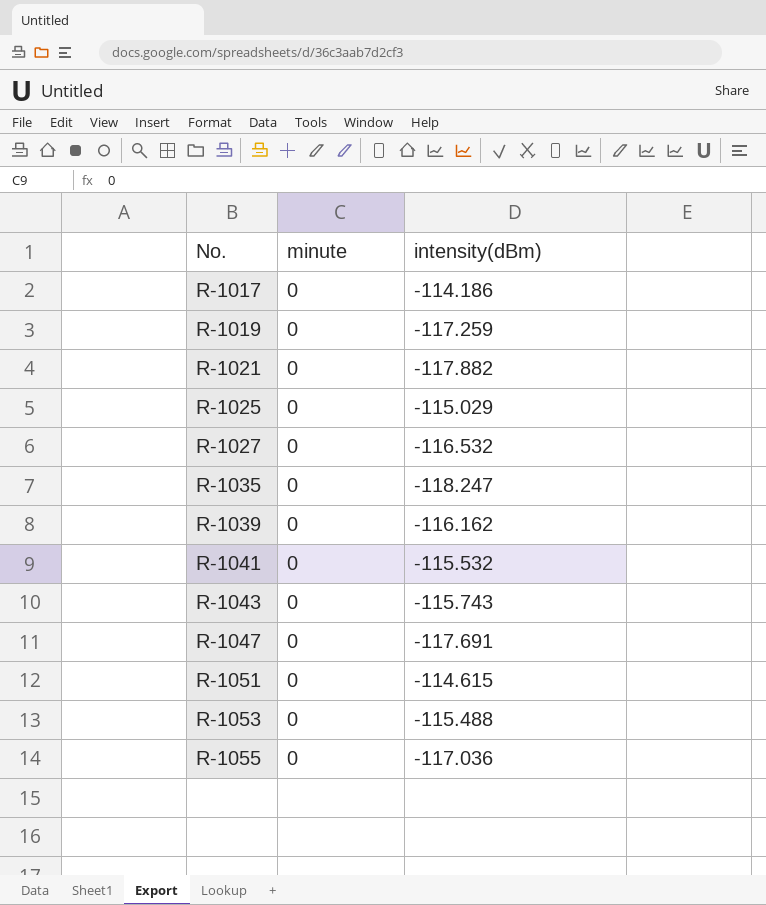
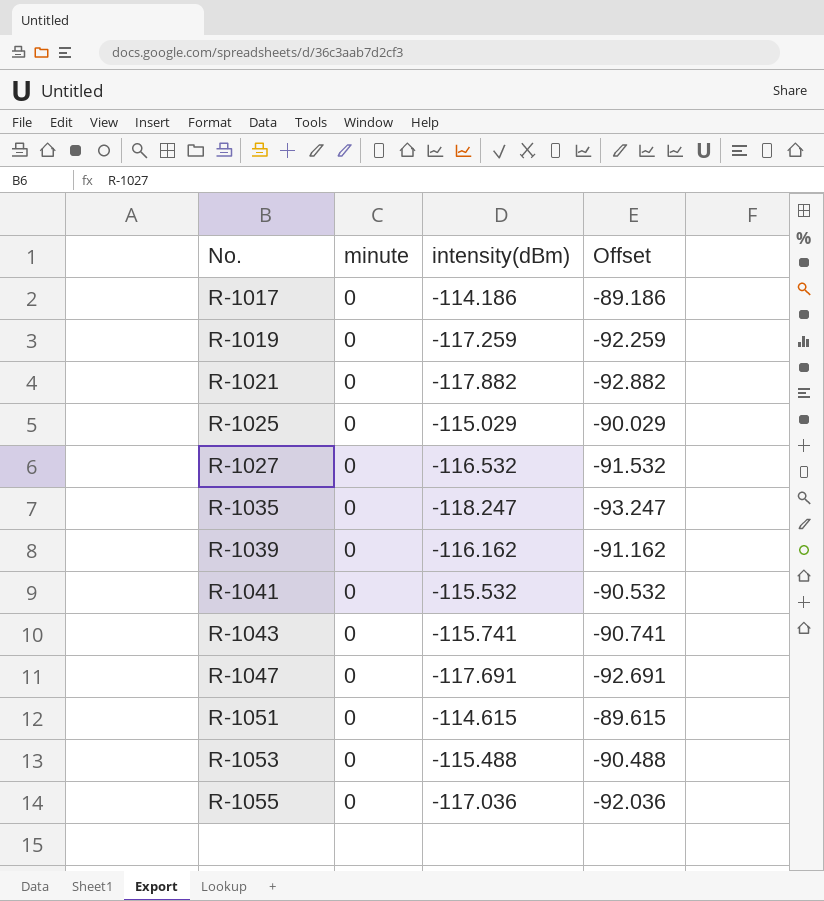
column Offset | formula: none -> [intensity(dBm)] + 25
R-1043 | intensity(dBm): -115.743 -> -115.741

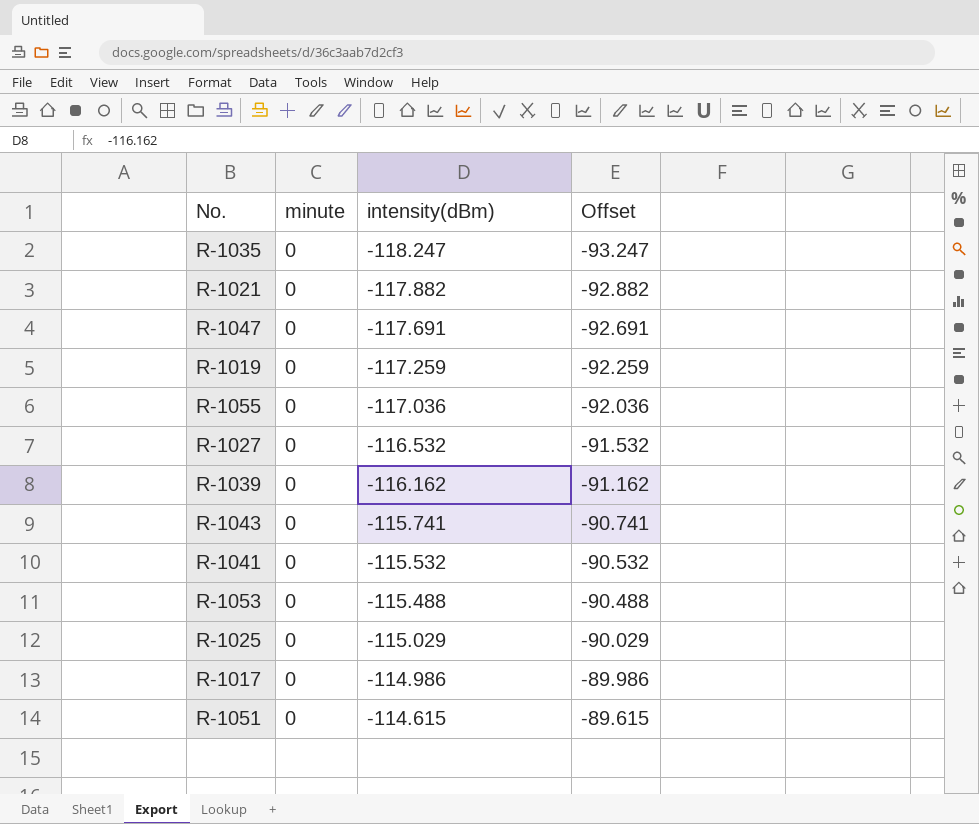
row order: No. ascending -> intensity(dBm) ascending
R-1017 | intensity(dBm): -114.186 -> -114.986
R-1017 | Offset: -89.186 -> -89.986

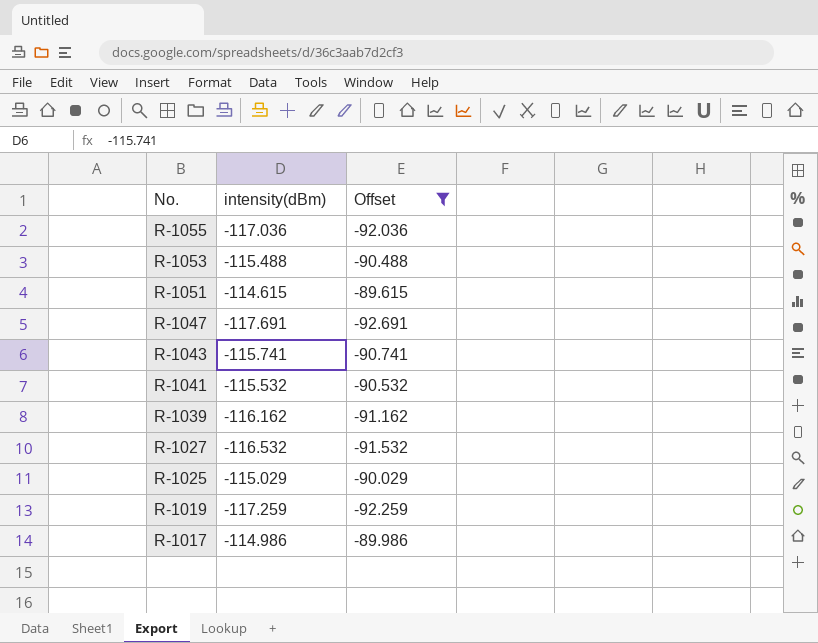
filter: none -> Offset >= -92.691
row order: intensity(dBm) ascending -> No. descending
column minute | position: 2 -> none

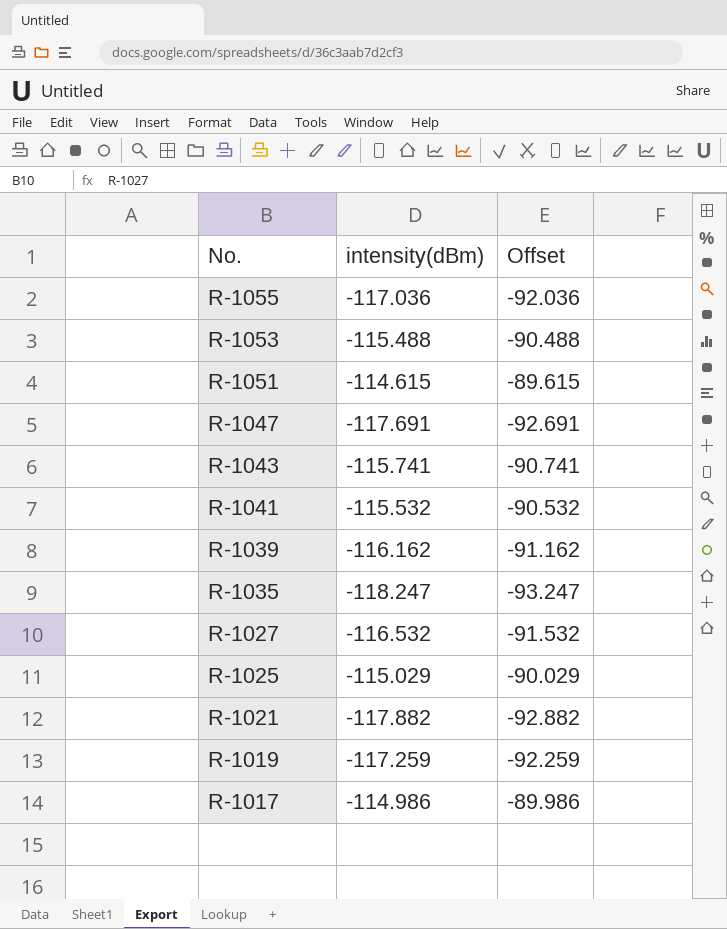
filter: Offset >= -92.691 -> none

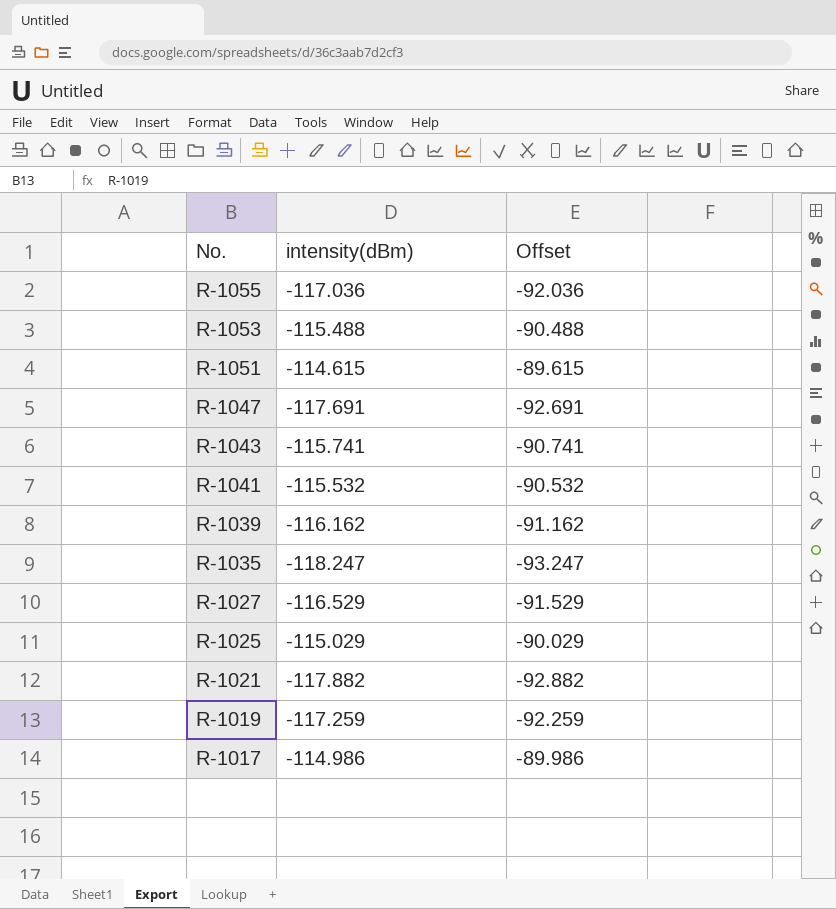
R-1027 | intensity(dBm): -116.532 -> -116.529
R-1027 | Offset: -91.532 -> -91.529

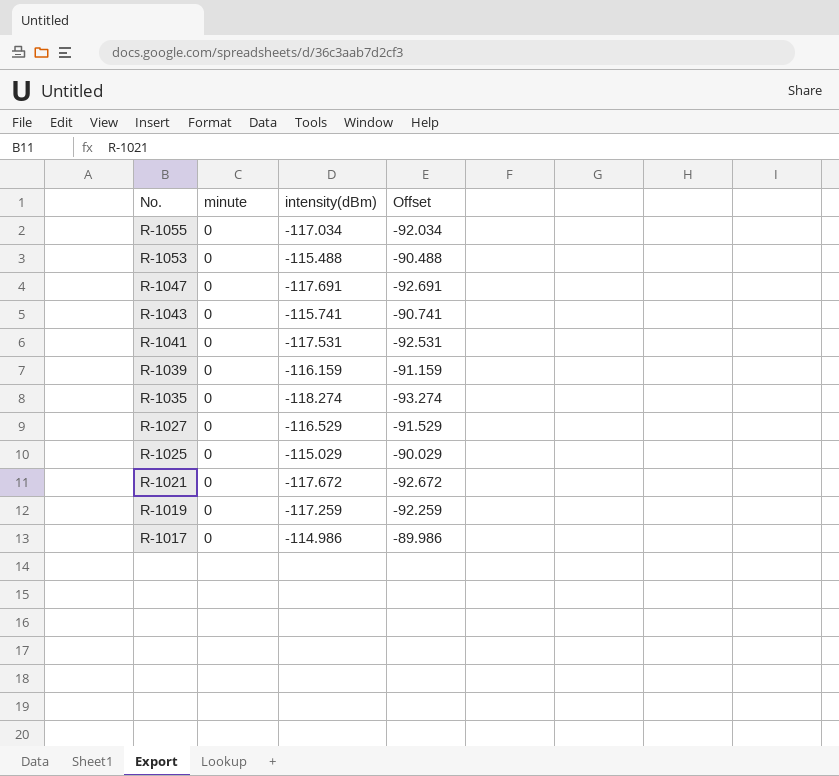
column minute | position: none -> 2
row R-1051: -114.615 | -89.615 -> none
R-1055 | intensity(dBm): -117.036 -> -117.034
R-1055 | Offset: -92.036 -> -92.034
R-1041 | intensity(dBm): -115.532 -> -117.531
R-1041 | Offset: -90.532 -> -92.531
R-1039 | intensity(dBm): -116.162 -> -116.159
R-1039 | Offset: -91.162 -> -91.159
R-1035 | intensity(dBm): -118.247 -> -118.274
R-1035 | Offset: -93.247 -> -93.274
R-1021 | intensity(dBm): -117.882 -> -117.672
R-1021 | Offset: -92.882 -> -92.672

